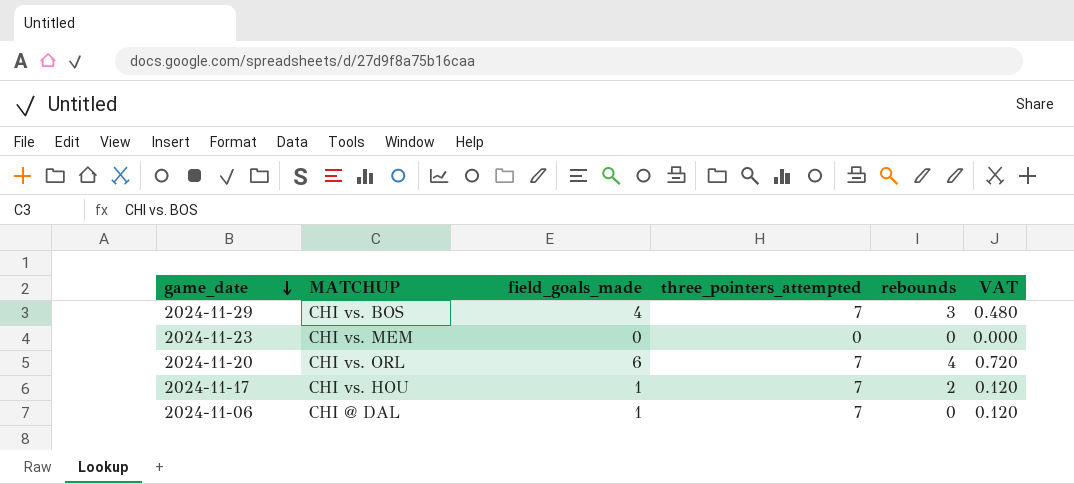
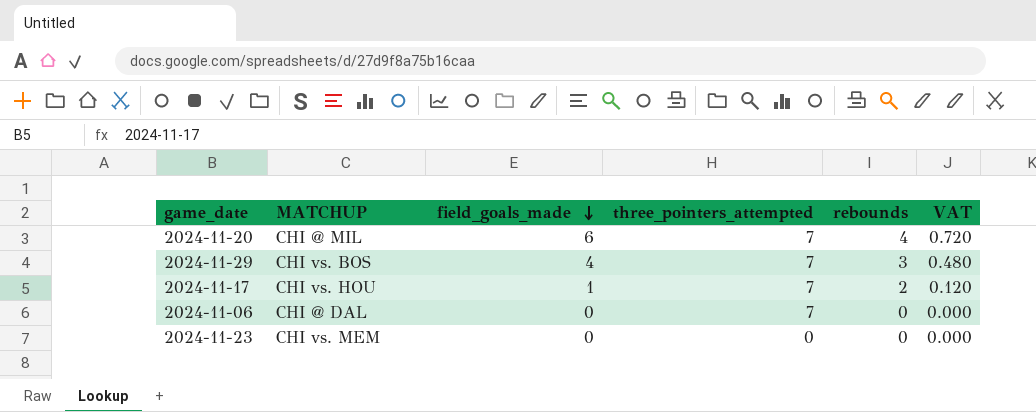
row order: game_date descending -> field_goals_made descending
2024-11-20 | MATCHUP: CHI vs. ORL -> CHI @ MIL
2024-11-06 | field_goals_made: 1 -> 0
2024-11-06 | VAT: 0.120 -> 0.000

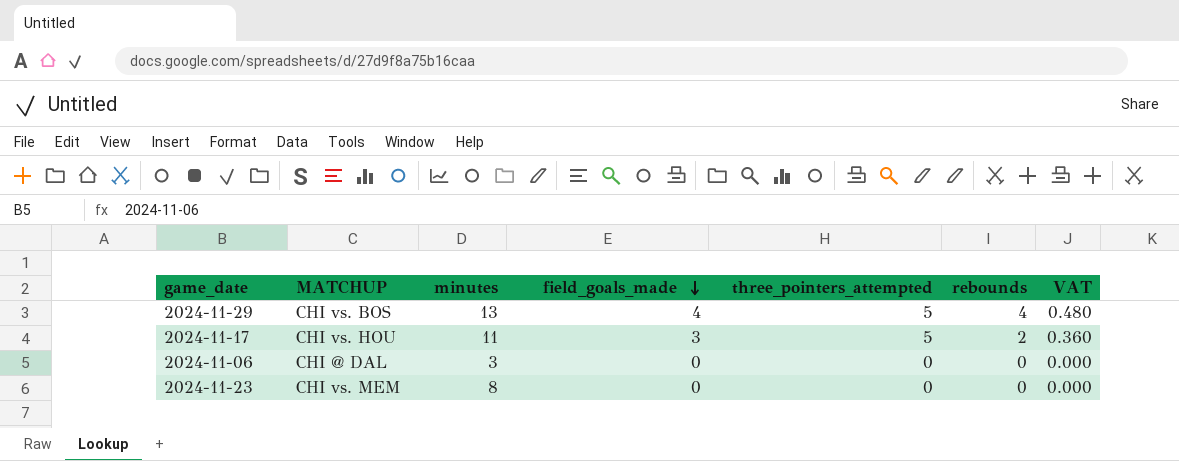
column minutes | position: none -> 3
row 2024-11-20: CHI @ MIL | 6 | 7 | 4 | 0.720 -> none
2024-11-29 | three_pointers_attempted: 7 -> 5
2024-11-29 | rebounds: 3 -> 4
2024-11-17 | field_goals_made: 1 -> 3
2024-11-17 | three_pointers_attempted: 7 -> 5
2024-11-17 | VAT: 0.120 -> 0.360
2024-11-06 | three_pointers_attempted: 7 -> 0

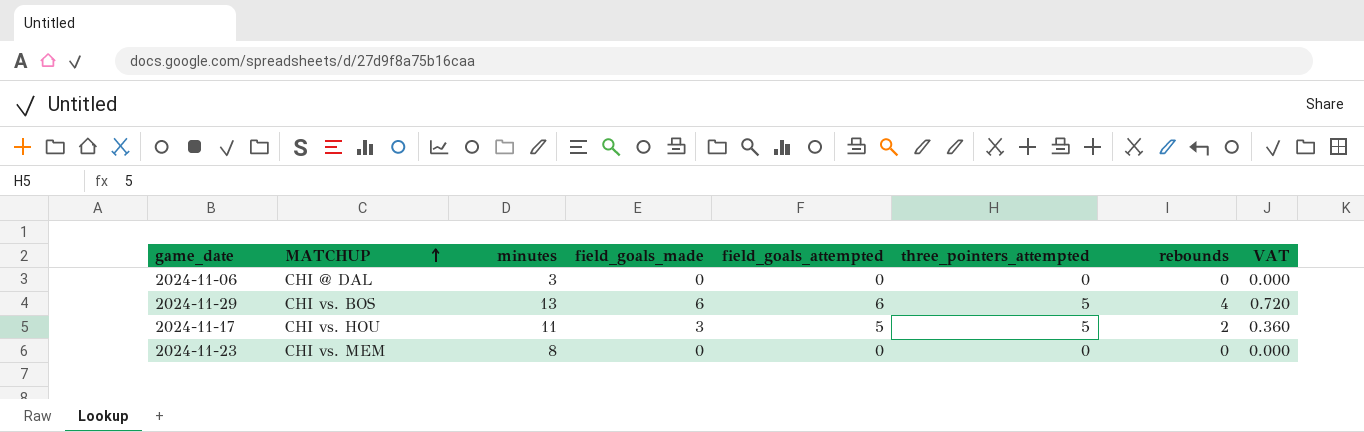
row order: field_goals_made descending -> MATCHUP ascending
column field_goals_attempted | position: none -> 5
2024-11-29 | field_goals_made: 4 -> 6
2024-11-29 | VAT: 0.480 -> 0.720

